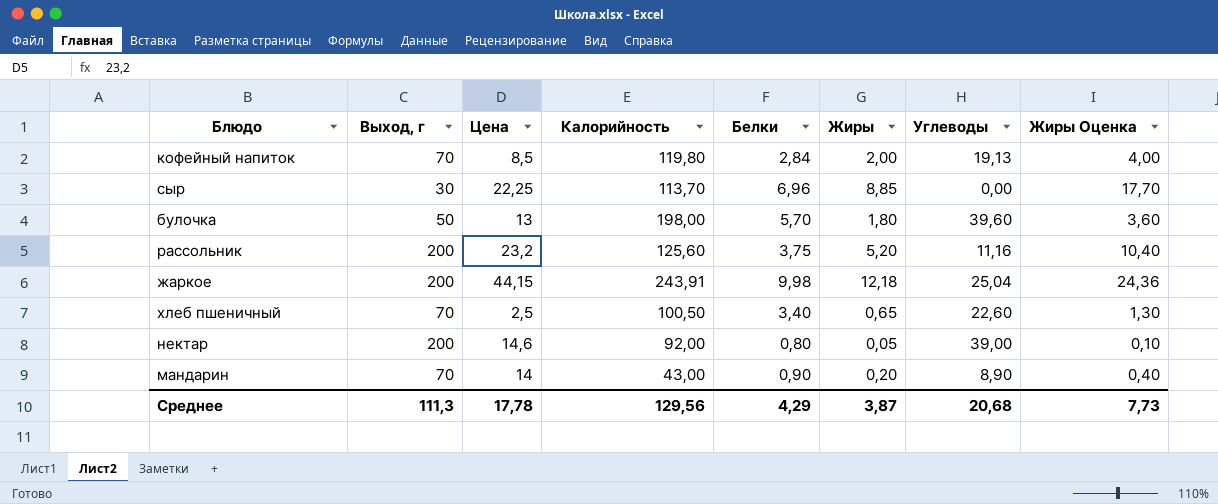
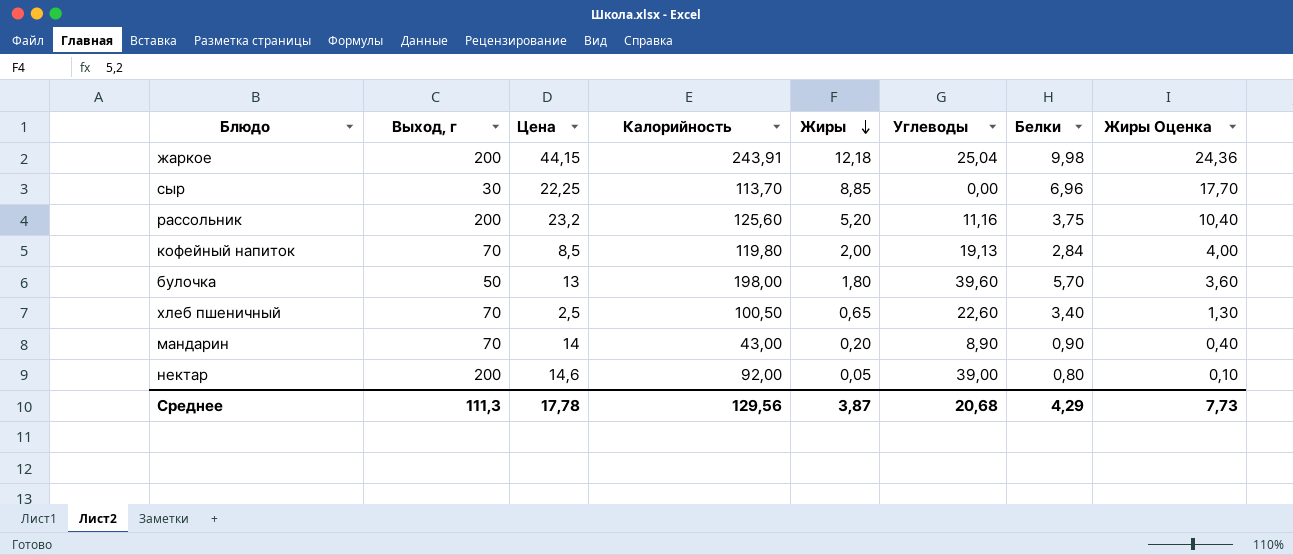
row order: none -> Жиры descending
column Белки | position: 5 -> 7

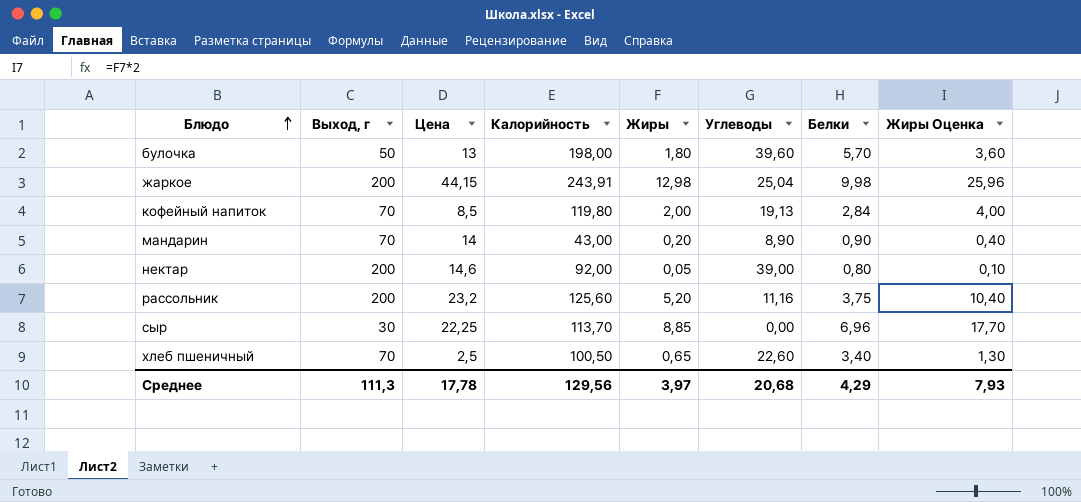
row order: Жиры descending -> Блюдо ascending
жаркое | Жиры: 12,18 -> 12,98
жаркое | Жиры Оценка: 24,36 -> 25,96
Среднее | Жиры: 3,87 -> 3,97
Среднее | Жиры Оценка: 7,73 -> 7,93

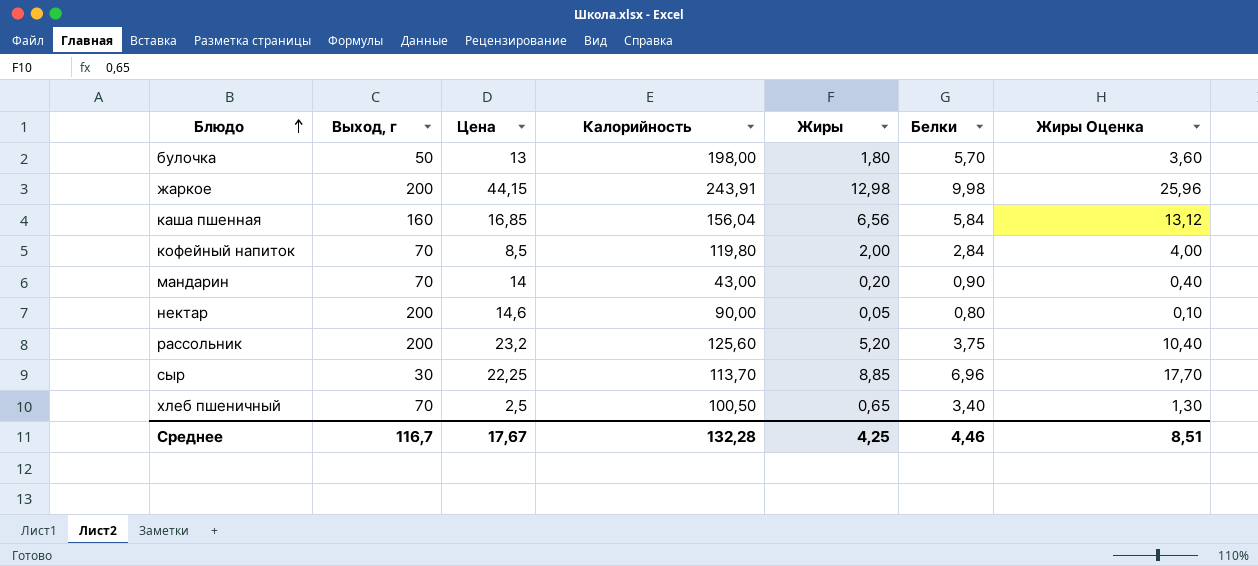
column Углеводы | position: 6 -> none
row каша пшенная: none -> 160 | 16,85 | 156,04 | 6,56 | 5,84 | 13,12
нектар | Калорийность: 92,00 -> 90,00
Среднее | Выход, г: 111,3 -> 116,7
Среднее | Цена: 17,78 -> 17,67
Среднее | Калорийность: 129,56 -> 132,28
Среднее | Жиры: 3,97 -> 4,25
Среднее | Белки: 4,29 -> 4,46
Среднее | Жиры Оценка: 7,93 -> 8,51

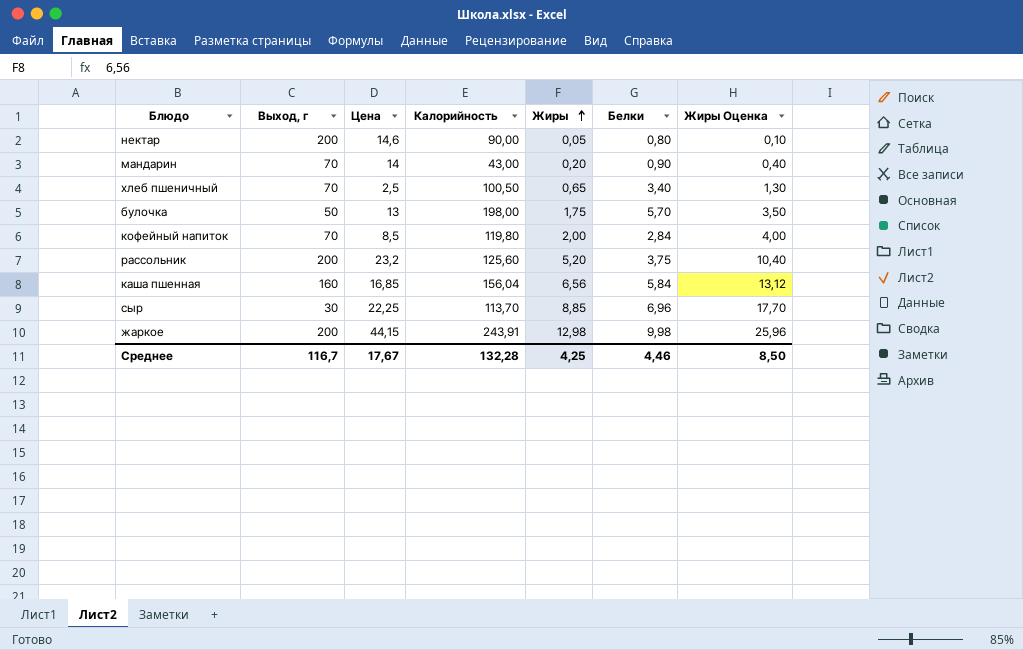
row order: Блюдо ascending -> Жиры ascending
булочка | Жиры: 1,80 -> 1,75
булочка | Жиры Оценка: 3,60 -> 3,50
Среднее | Жиры Оценка: 8,51 -> 8,50

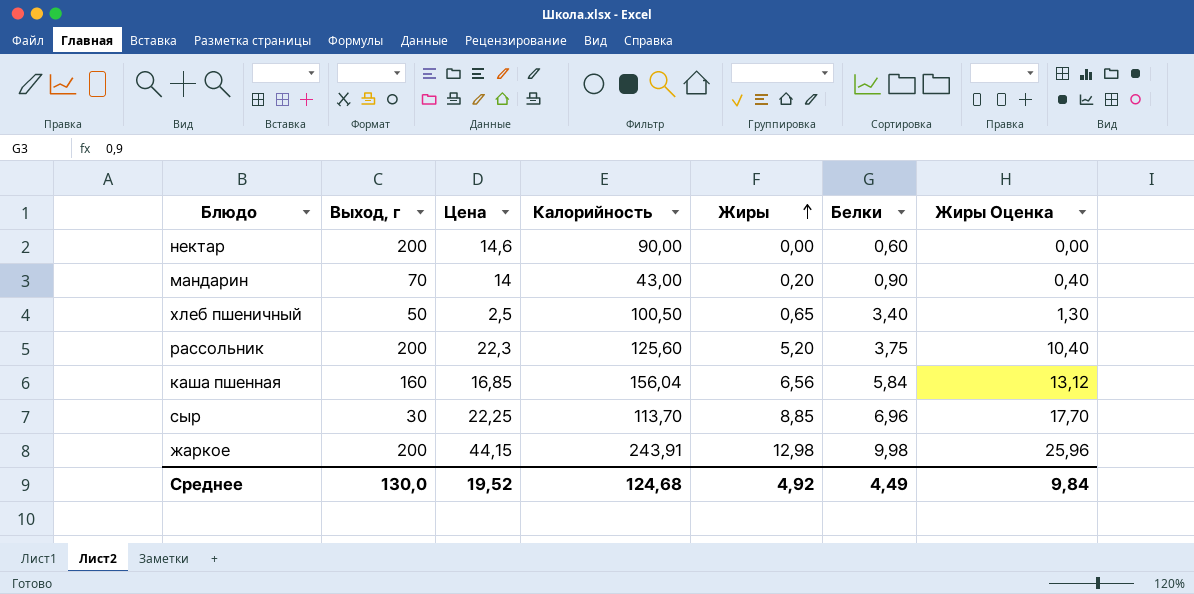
row булочка: 50 | 13 | 198,00 | 1,75 | 5,70 | 3,50 -> none
row кофейный напиток: 70 | 8,5 | 119,80 | 2,00 | 2,84 | 4,00 -> none
нектар | Жиры: 0,05 -> 0,00
нектар | Белки: 0,80 -> 0,60
нектар | Жиры Оценка: 0,10 -> 0,00
хлеб пшеничный | Выход, г: 70 -> 50
рассольник | Цена: 23,2 -> 22,3
Среднее | Выход, г: 116,7 -> 130,0
Среднее | Цена: 17,67 -> 19,52
Среднее | Калорийность: 132,28 -> 124,68
Среднее | Жиры: 4,25 -> 4,92
Среднее | Белки: 4,46 -> 4,49
Среднее | Жиры Оценка: 8,50 -> 9,84

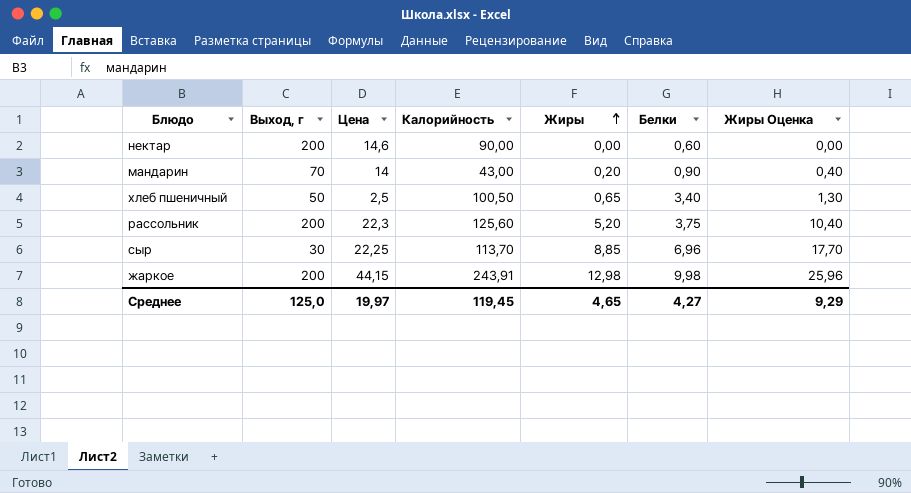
row каша пшенная: 160 | 16,85 | 156,04 | 6,56 | 5,84 | 13,12 -> none
Среднее | Выход, г: 130,0 -> 125,0
Среднее | Цена: 19,52 -> 19,97
Среднее | Калорийность: 124,68 -> 119,45
Среднее | Жиры: 4,92 -> 4,65
Среднее | Белки: 4,49 -> 4,27
Среднее | Жиры Оценка: 9,84 -> 9,29

